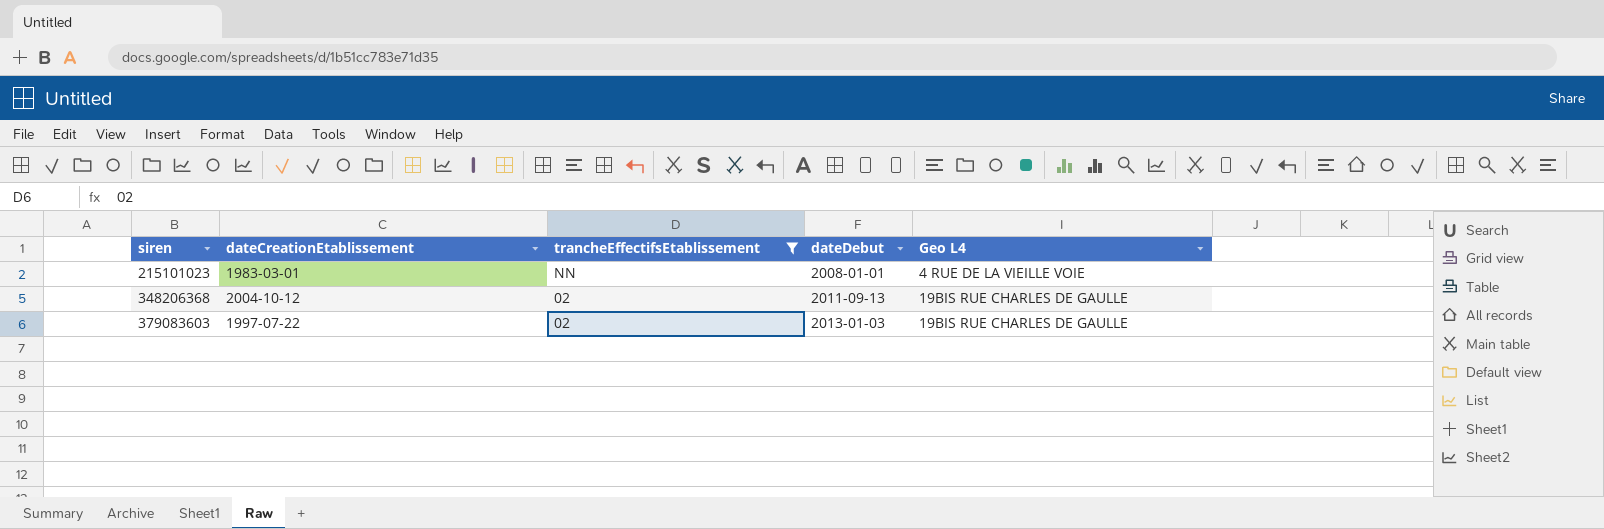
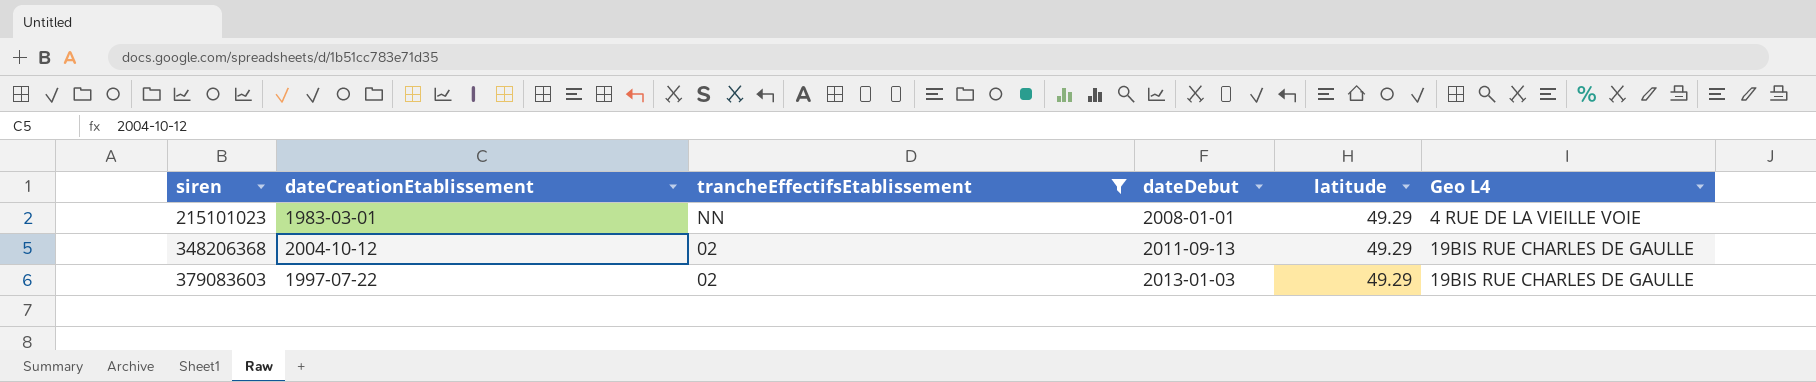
column latitude | position: none -> 5

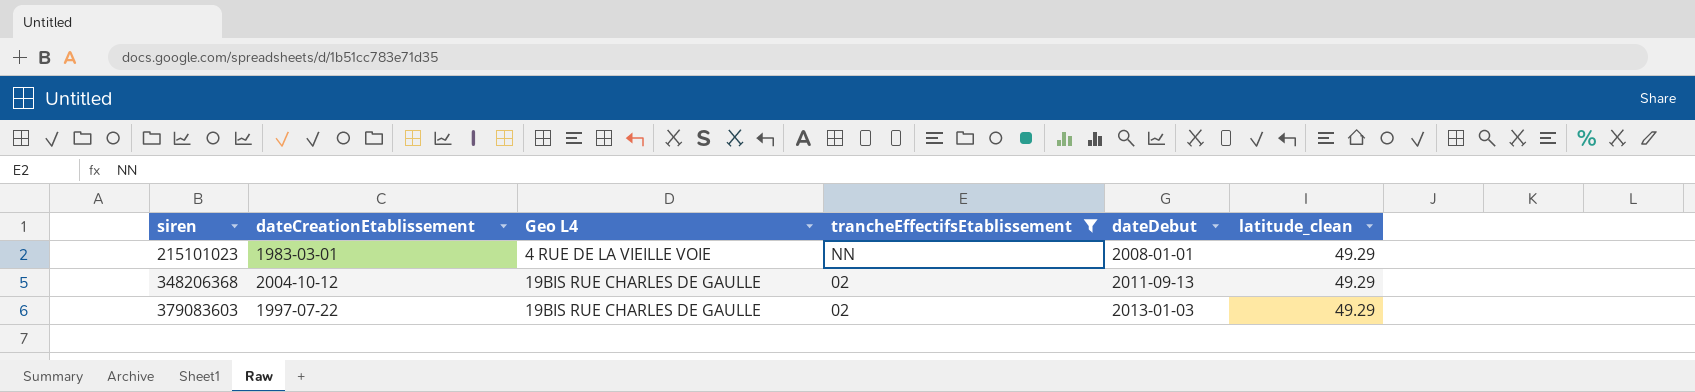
column Geo L4 | position: 6 -> 3
column name: latitude -> latitude_clean

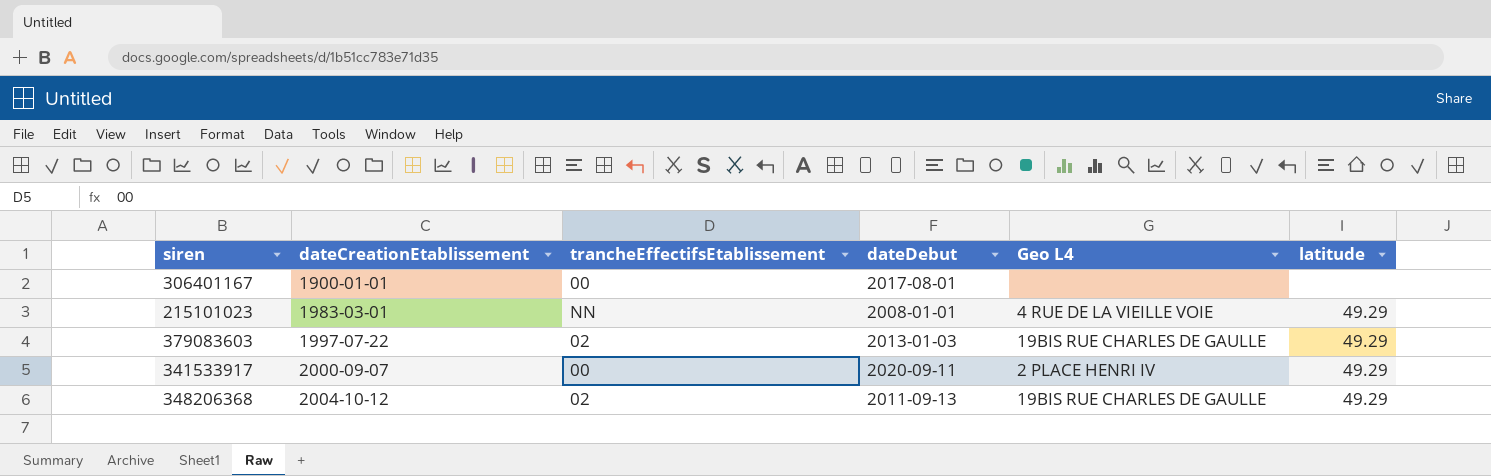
filter: trancheEffectifsEtablissement != 00 -> none
row order: siren ascending -> dateCreationEtablissement ascending
column Geo L4 | position: 3 -> 5
column name: latitude_clean -> latitude

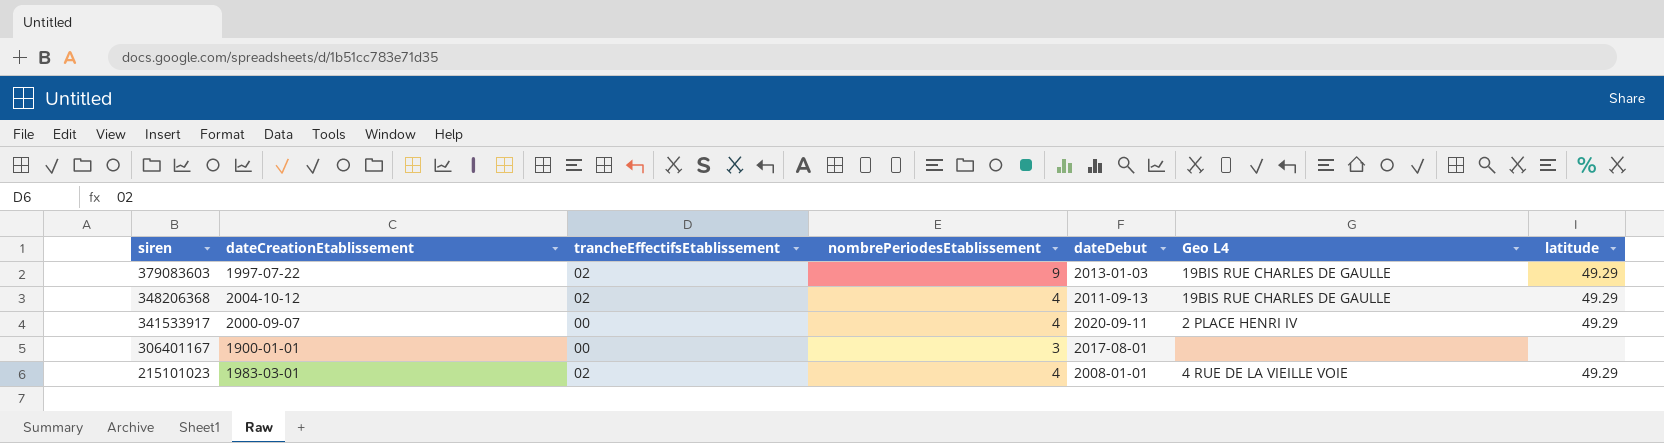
row order: dateCreationEtablissement ascending -> siren descending
column nombrePeriodesEtablissement | position: none -> 4
215101023 | trancheEffectifsEtablissement: NN -> 02

